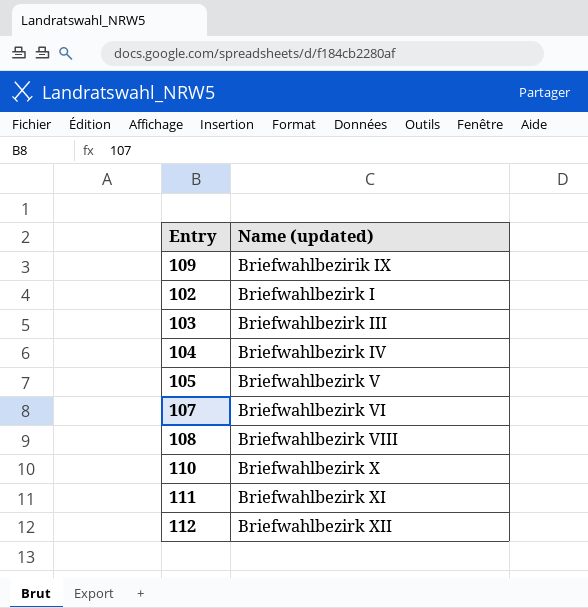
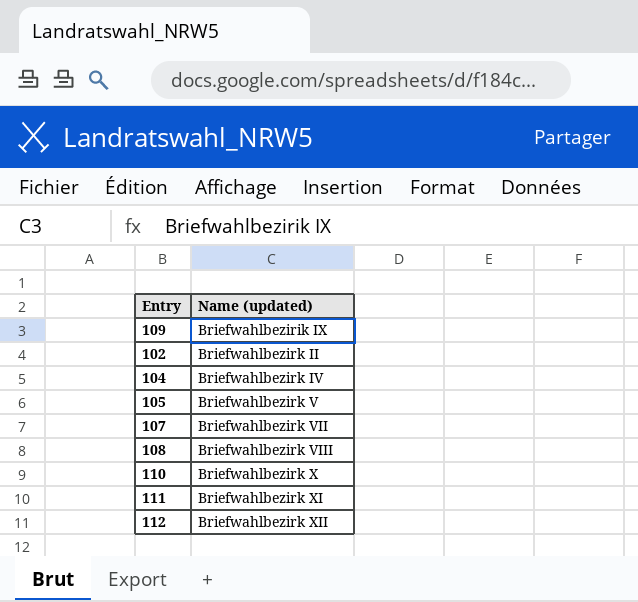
row 103: Briefwahlbezirk III -> none
102 | Name (updated): Briefwahlbezirk I -> Briefwahlbezirk II
107 | Name (updated): Briefwahlbezirk VI -> Briefwahlbezirk VII

